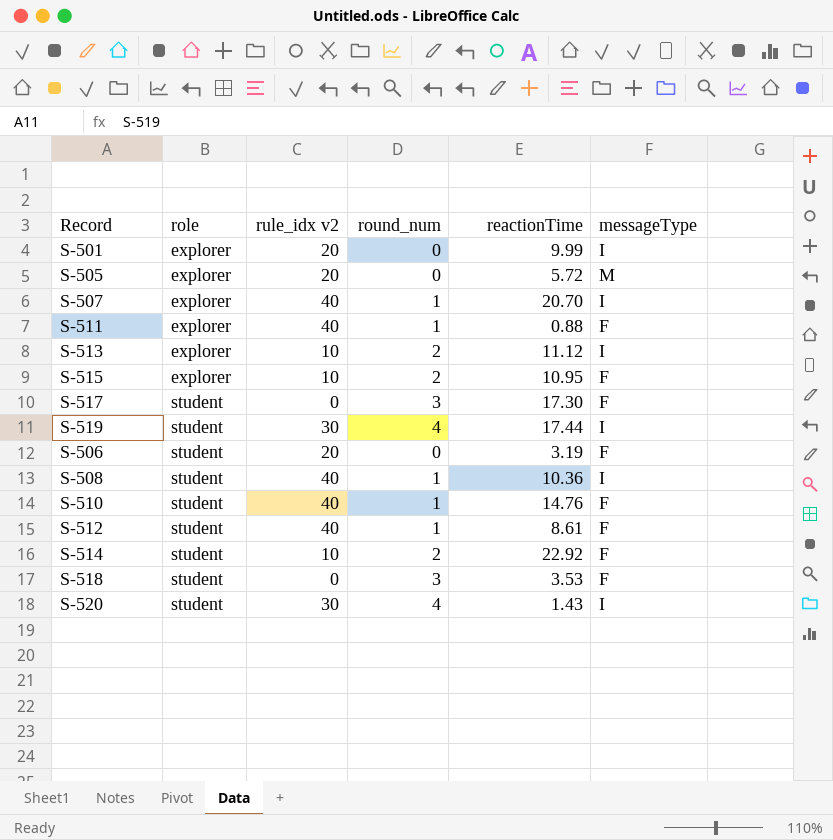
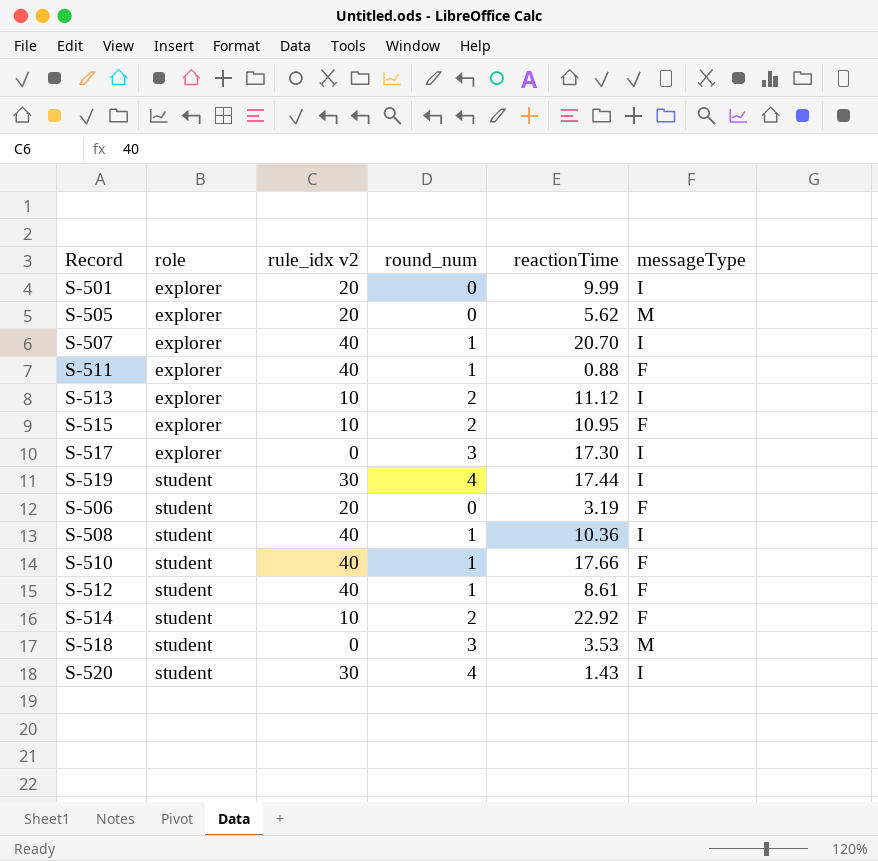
S-505 | reactionTime: 5.72 -> 5.62
S-517 | role: student -> explorer
S-517 | messageType: F -> I
S-510 | reactionTime: 14.76 -> 17.66
S-518 | messageType: F -> M

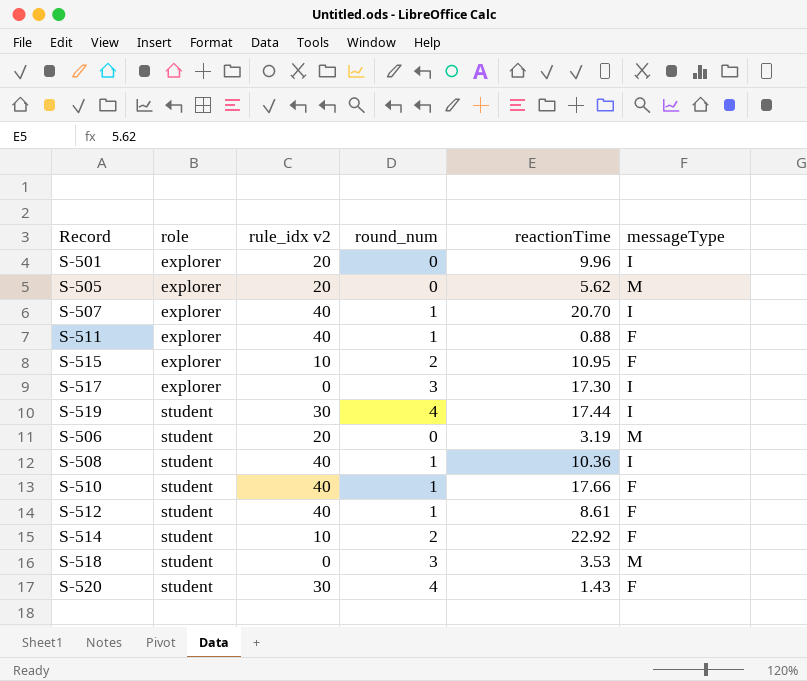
row S-513: explorer | 10 | 2 | 11.12 | I -> none
S-501 | reactionTime: 9.99 -> 9.96
S-506 | messageType: F -> M
S-520 | messageType: I -> F

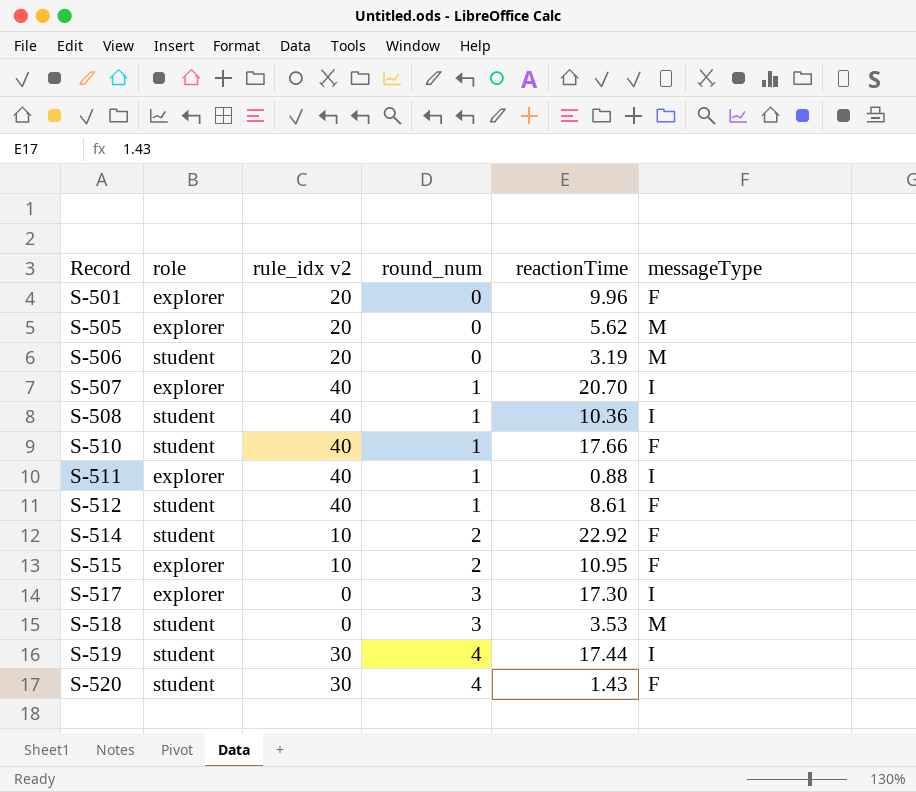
row order: role ascending -> Record ascending
S-501 | messageType: I -> F
S-511 | messageType: F -> I

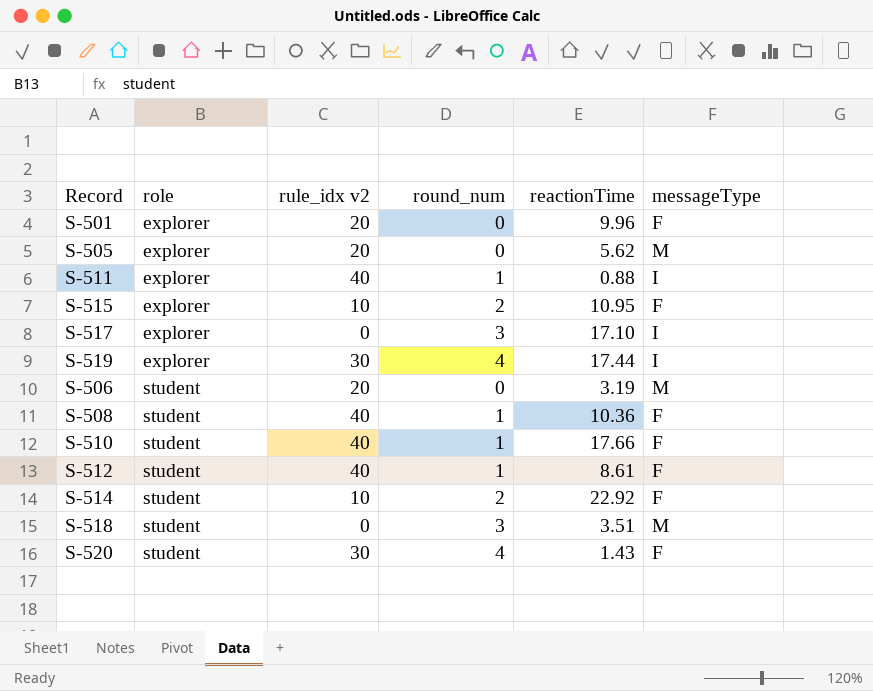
row order: Record ascending -> role ascending
row S-507: explorer | 40 | 1 | 20.70 | I -> none
S-517 | reactionTime: 17.30 -> 17.10
S-519 | role: student -> explorer
S-508 | messageType: I -> F
S-518 | reactionTime: 3.53 -> 3.51

